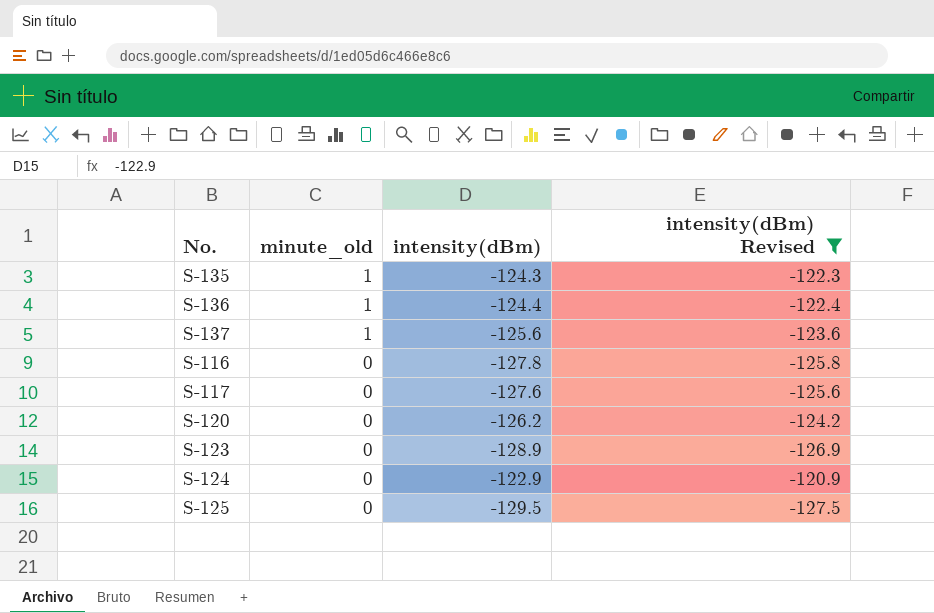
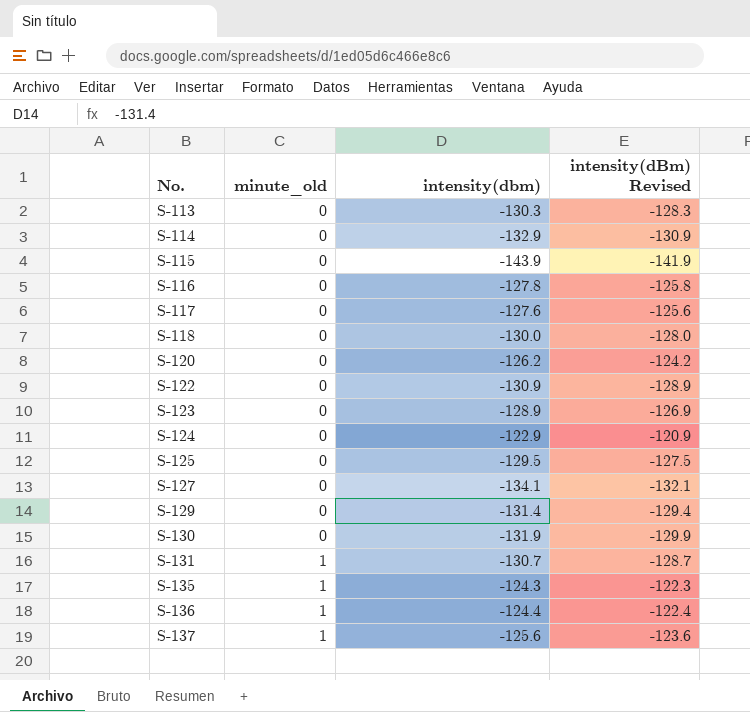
filter: intensity(dBm) Revised >= -127.5 -> none
row order: minute_old descending -> No. ascending
column name: intensity(dBm) -> intensity(dbm)

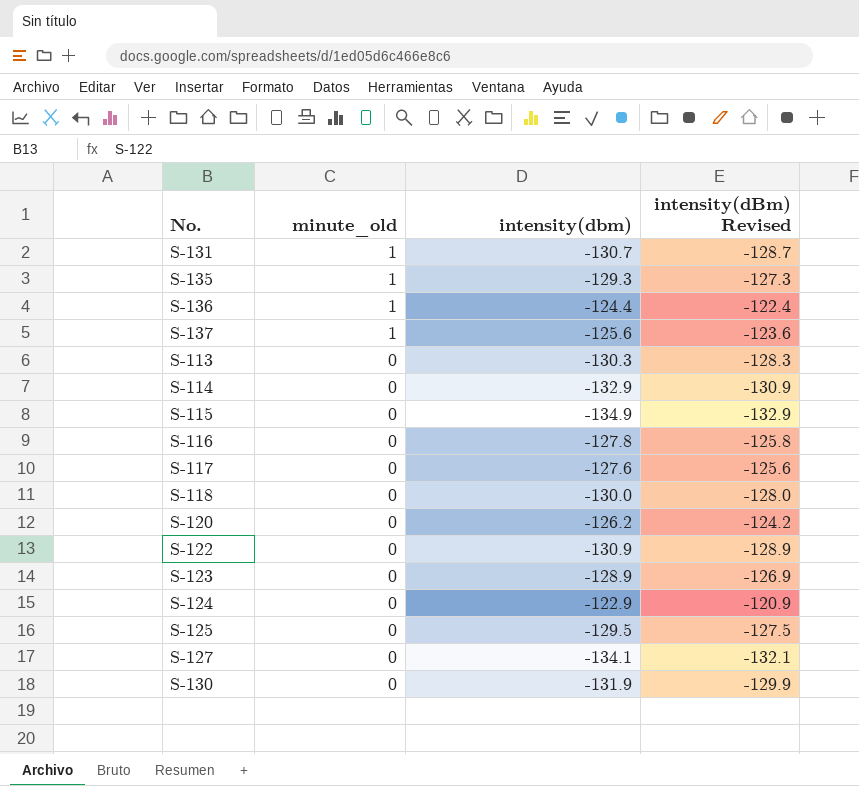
row order: No. ascending -> minute_old descending
row S-129: 0 | -131.4 | -129.4 -> none
S-135 | intensity(dbm): -124.3 -> -129.3
S-135 | intensity(dBm) Revised: -122.3 -> -127.3
S-115 | intensity(dbm): -143.9 -> -134.9
S-115 | intensity(dBm) Revised: -141.9 -> -132.9

